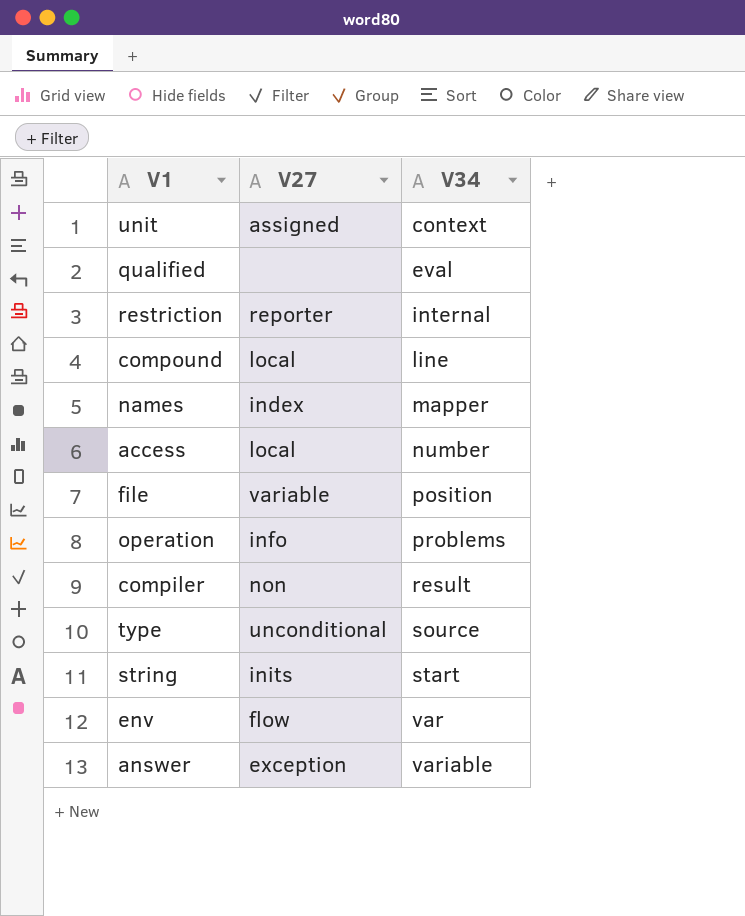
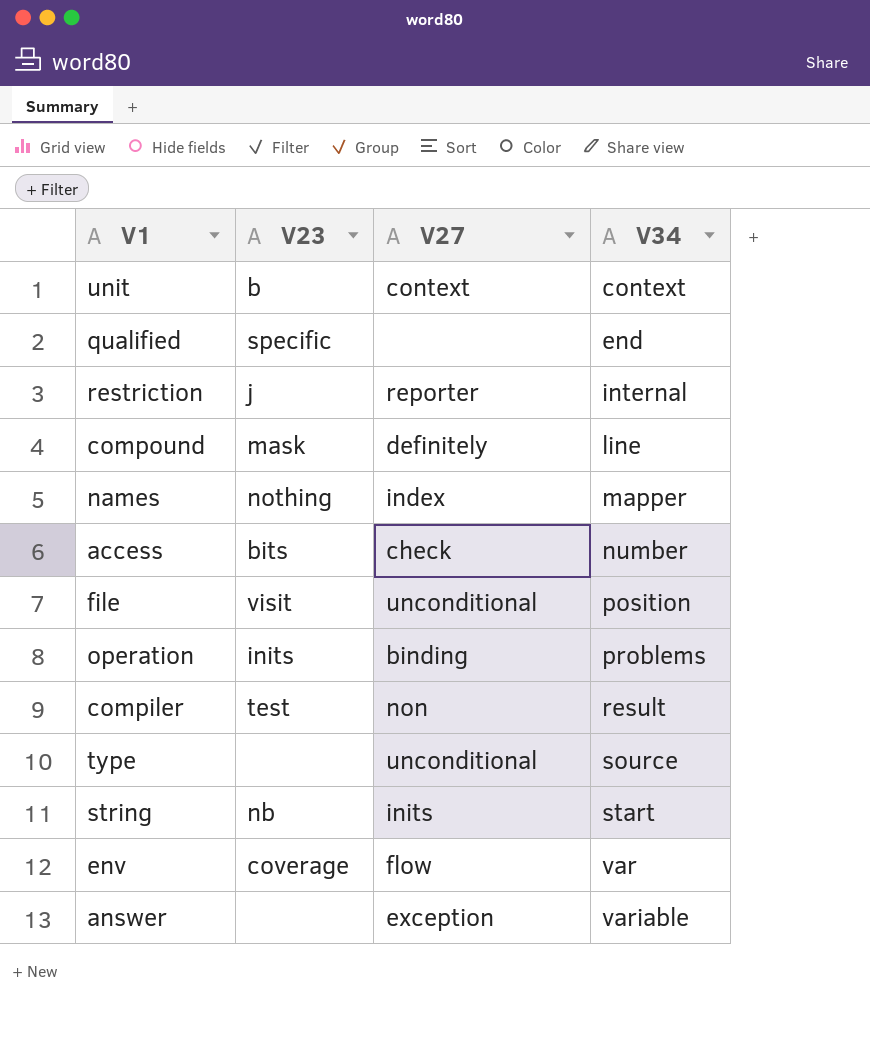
column V23 | position: none -> 2
unit | V27: assigned -> context
qualified | V34: eval -> end
compound | V27: local -> definitely
access | V27: local -> check
file | V27: variable -> unconditional
operation | V27: info -> binding

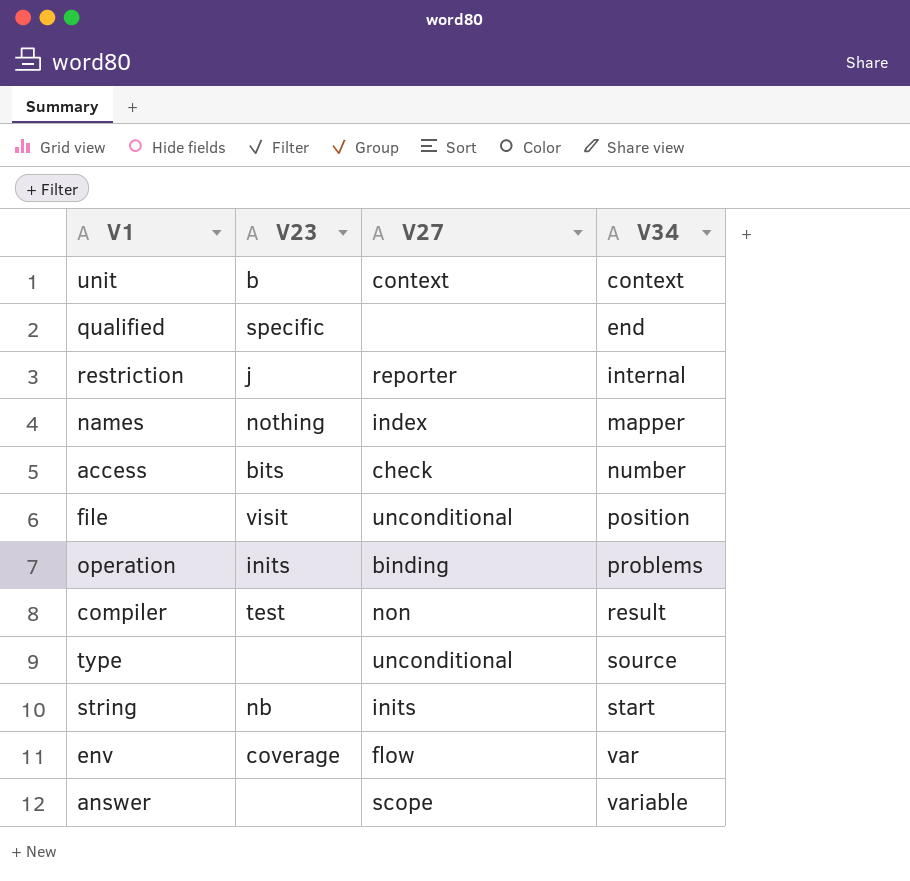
row compound: mask | definitely | line -> none
answer | V27: exception -> scope

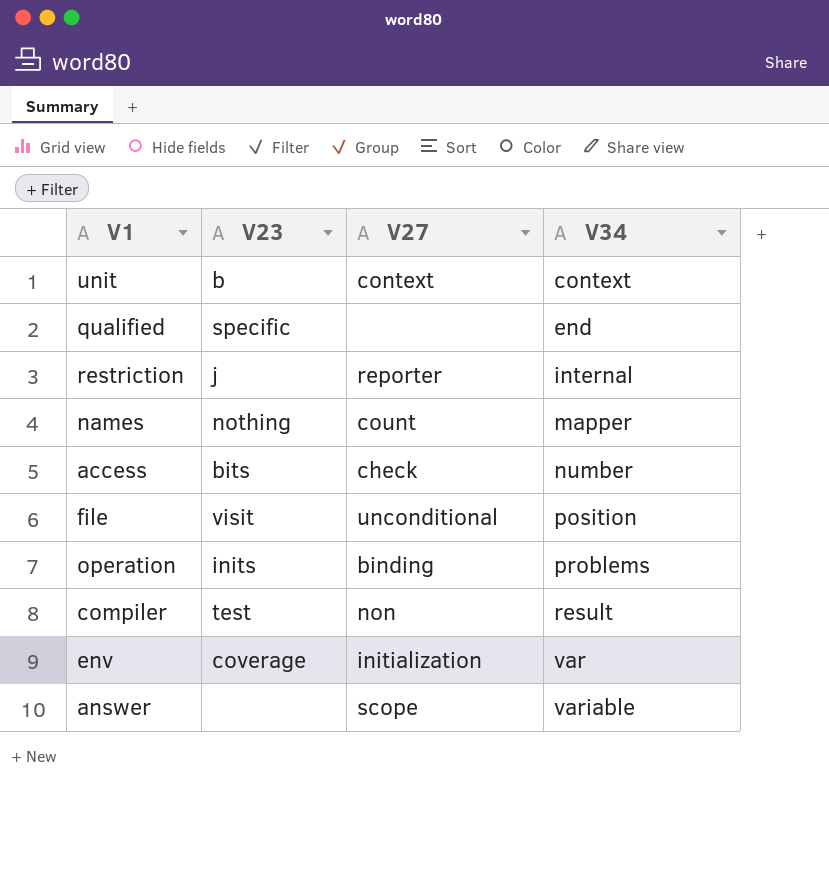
row type: none | unconditional | source -> none
row string: nb | inits | start -> none
names | V27: index -> count
env | V27: flow -> initialization

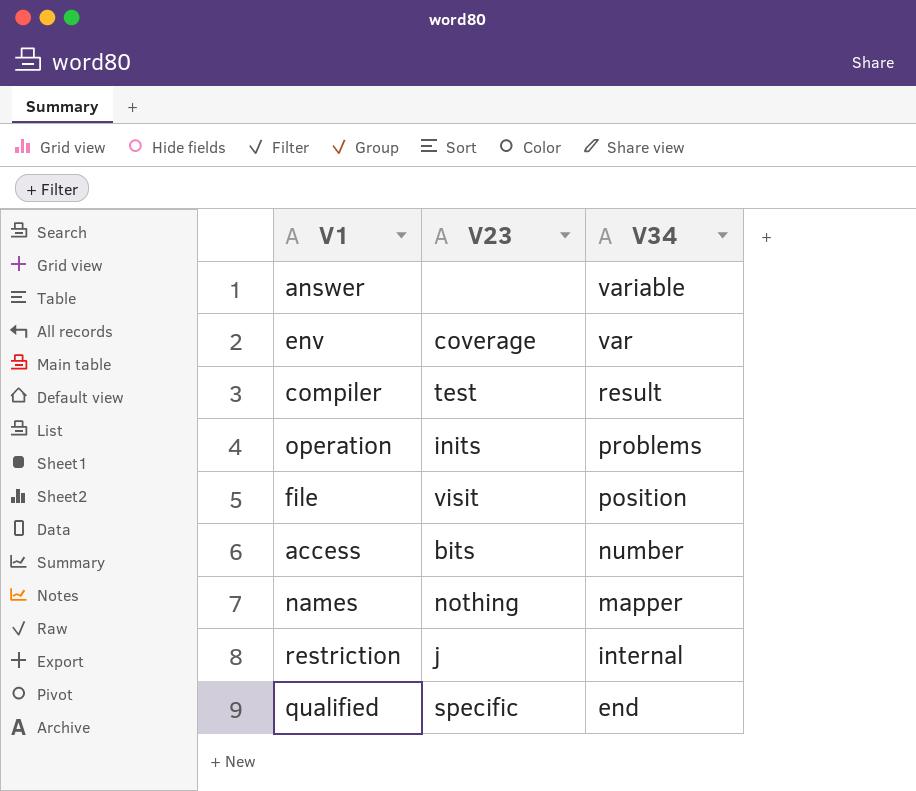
row order: V34 ascending -> V34 descending
column V27 | position: 3 -> none
row unit: b | context | context -> none

